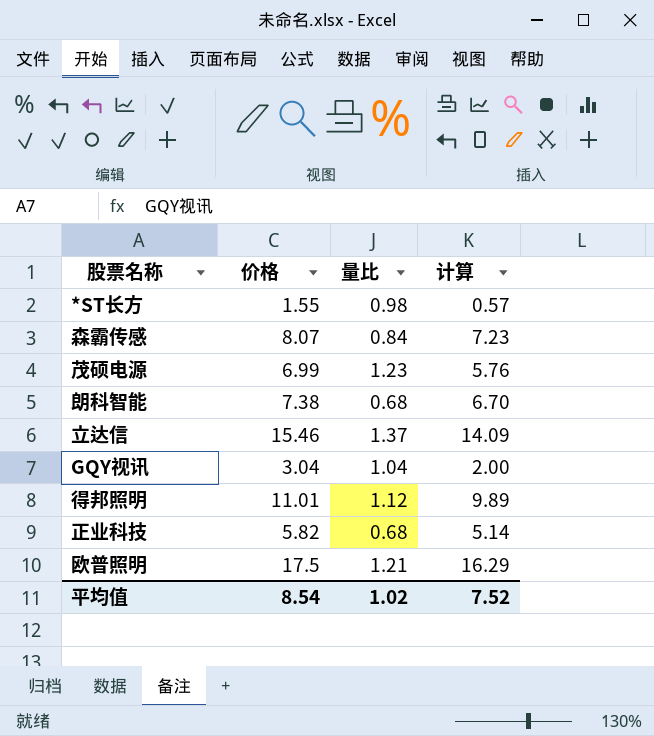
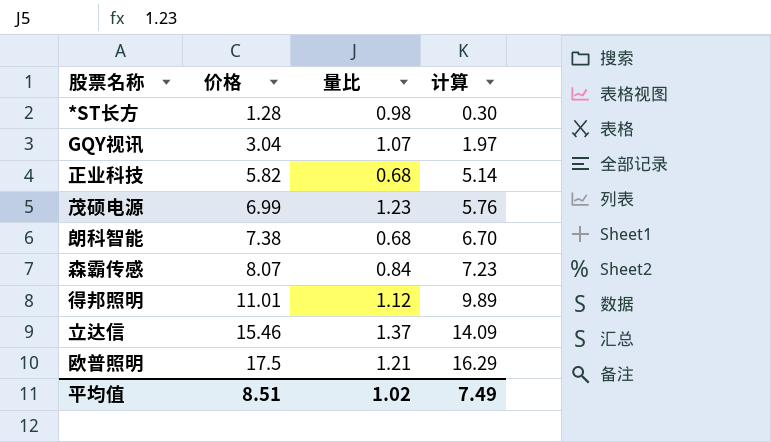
row order: none -> 价格 ascending
*ST长方 | 价格: 1.55 -> 1.28
*ST长方 | 计算: 0.57 -> 0.30
GQY视讯 | 量比: 1.04 -> 1.07
GQY视讯 | 计算: 2.00 -> 1.97
平均值 | 价格: 8.54 -> 8.51
平均值 | 计算: 7.52 -> 7.49

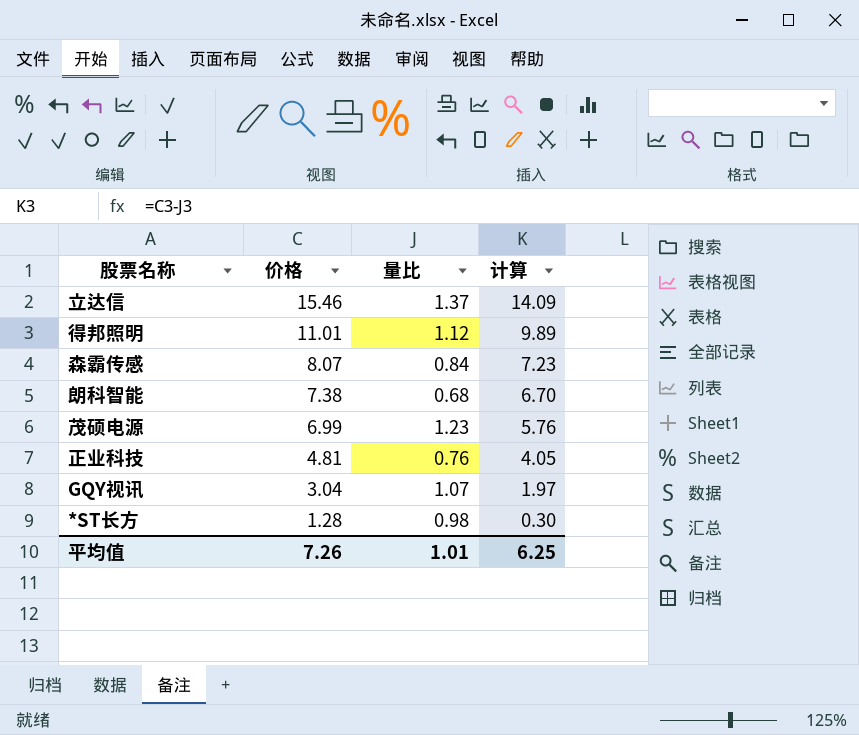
row order: 价格 ascending -> 价格 descending
row 欧普照明: 17.5 | 1.21 | 16.29 -> none
正业科技 | 价格: 5.82 -> 4.81
正业科技 | 量比: 0.68 -> 0.76
正业科技 | 计算: 5.14 -> 4.05
平均值 | 价格: 8.51 -> 7.26
平均值 | 量比: 1.02 -> 1.01
平均值 | 计算: 7.49 -> 6.25

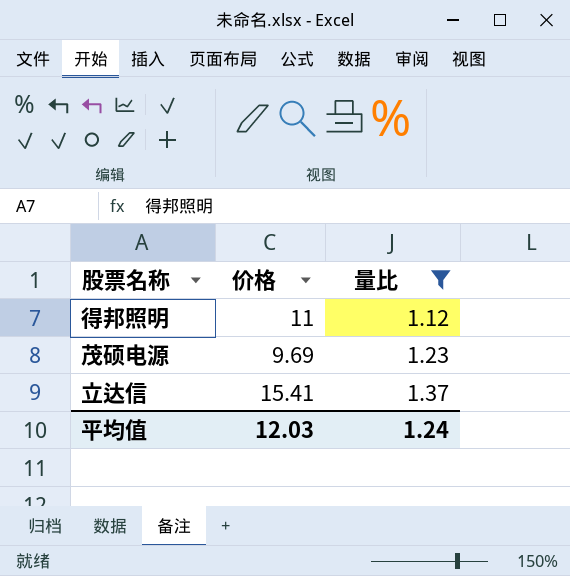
filter: none -> 量比 >= 1.12
row order: 价格 descending -> 量比 ascending
column 计算 | formula: [价格] - [量比] -> none
得邦照明 | 价格: 11.01 -> 11
茂硕电源 | 价格: 6.99 -> 9.69
立达信 | 价格: 15.46 -> 15.41
平均值 | 价格: 7.26 -> 12.03
平均值 | 量比: 1.01 -> 1.24

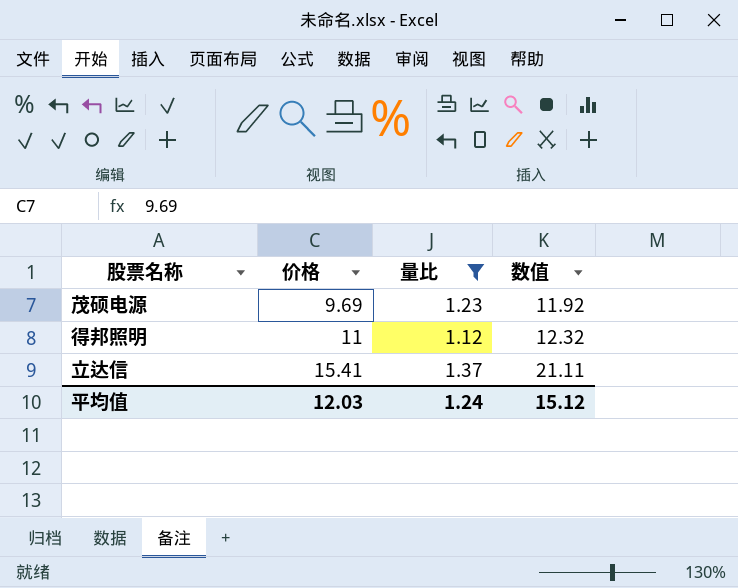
row order: 量比 ascending -> 价格 ascending
column 数值 | formula: none -> [价格] * [量比]

